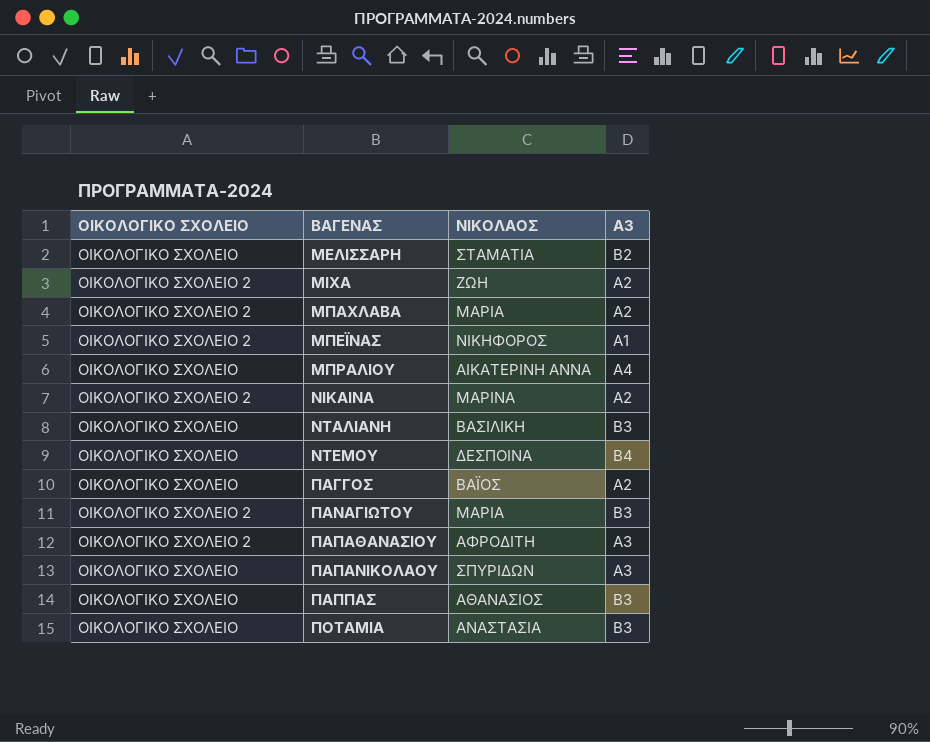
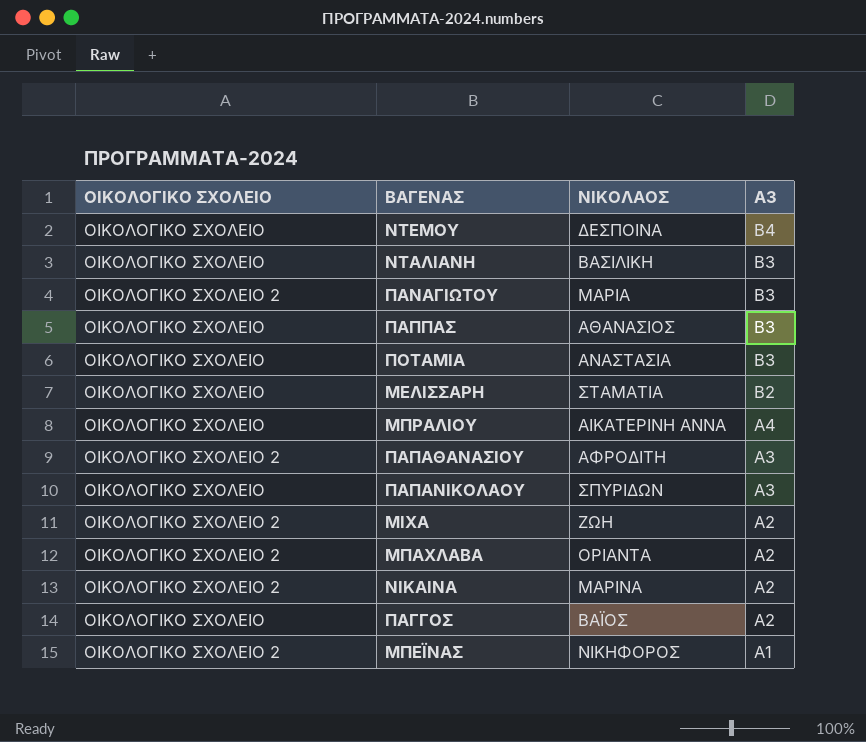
row order: ΒΑΓΕΝΑΣ ascending -> Α3 descending
ΜΠΑΧΛΑΒΑ | ΝΙΚΟΛΑΟΣ: ΜΑΡΙΑ -> ΟΡΙΑΝΤΑ

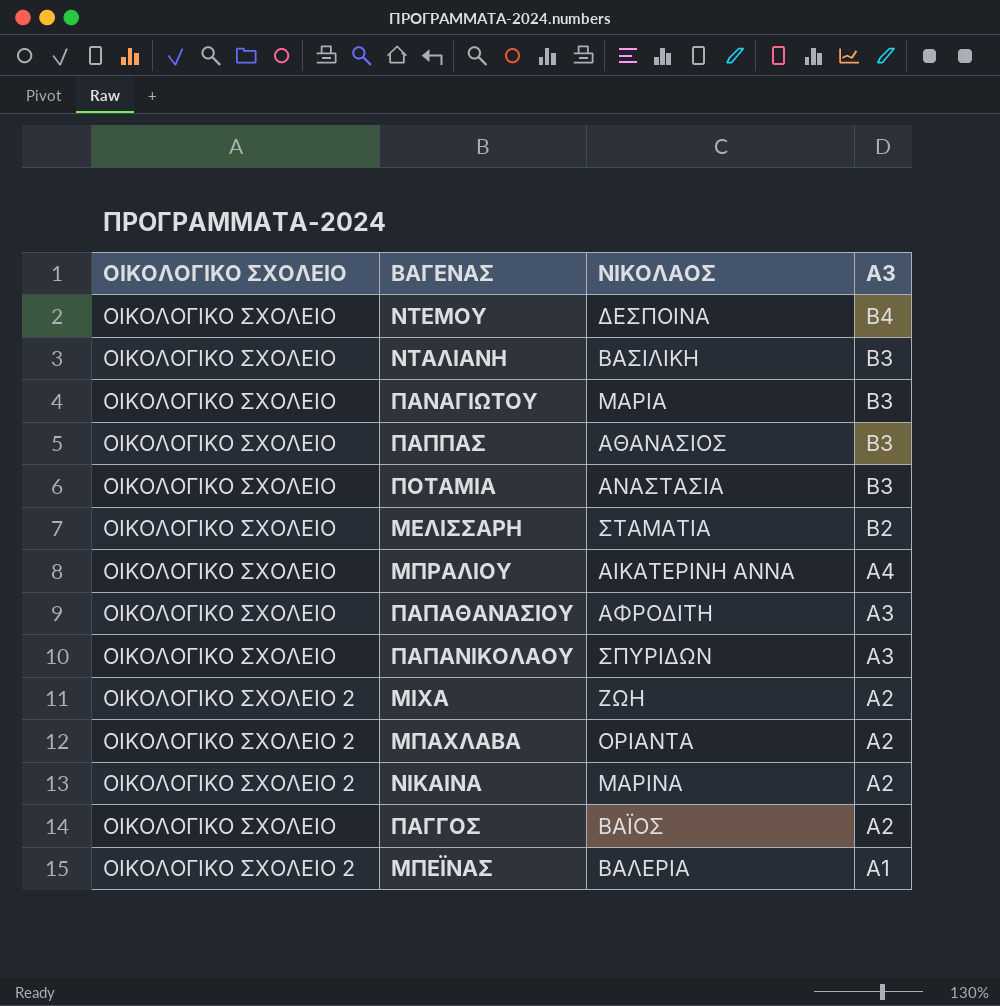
ΠΑΝΑΓΙΩΤΟΥ | ΟΙΚΟΛΟΓΙΚΟ ΣΧΟΛΕΙΟ: ΟΙΚΟΛΟΓΙΚΟ ΣΧΟΛΕΙΟ 2 -> ΟΙΚΟΛΟΓΙΚΟ ΣΧΟΛΕΙΟ
ΠΑΠΑΘΑΝΑΣΙΟΥ | ΟΙΚΟΛΟΓΙΚΟ ΣΧΟΛΕΙΟ: ΟΙΚΟΛΟΓΙΚΟ ΣΧΟΛΕΙΟ 2 -> ΟΙΚΟΛΟΓΙΚΟ ΣΧΟΛΕΙΟ
ΜΠΕΪΝΑΣ | ΝΙΚΟΛΑΟΣ: ΝΙΚΗΦΟΡΟΣ -> ΒΑΛΕΡΙΑ

